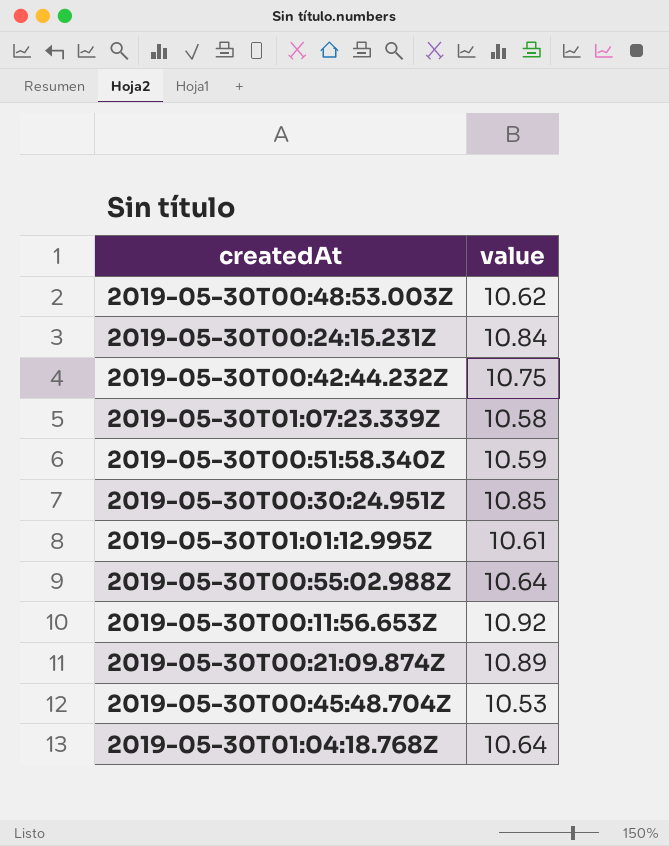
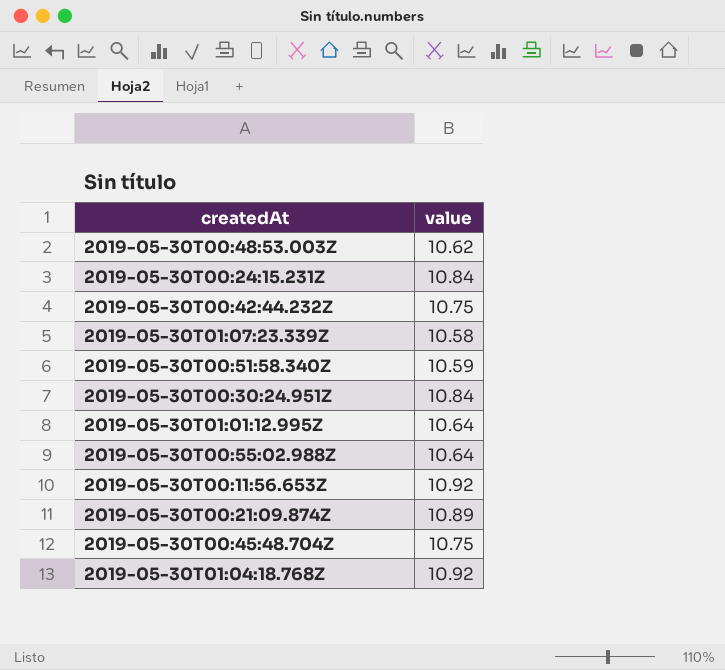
2019-05-30T00:30:24.951Z | value: 10.85 -> 10.84
2019-05-30T01:01:12.995Z | value: 10.61 -> 10.64
2019-05-30T00:45:48.704Z | value: 10.53 -> 10.75
2019-05-30T01:04:18.768Z | value: 10.64 -> 10.92

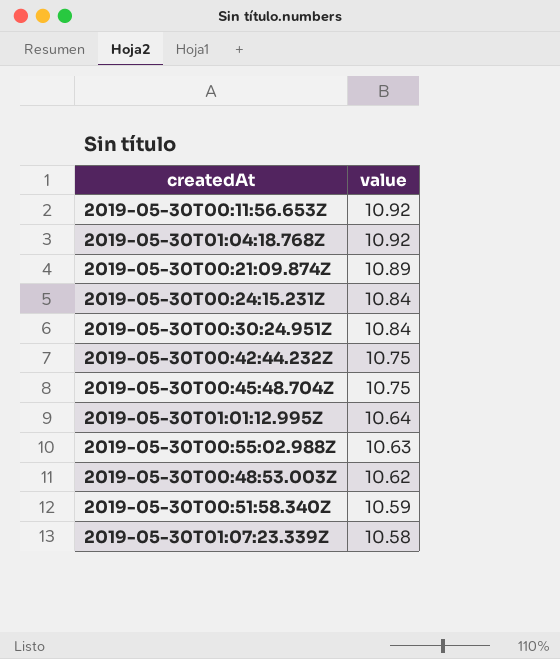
row order: none -> value descending
2019-05-30T00:55:02.988Z | value: 10.64 -> 10.63

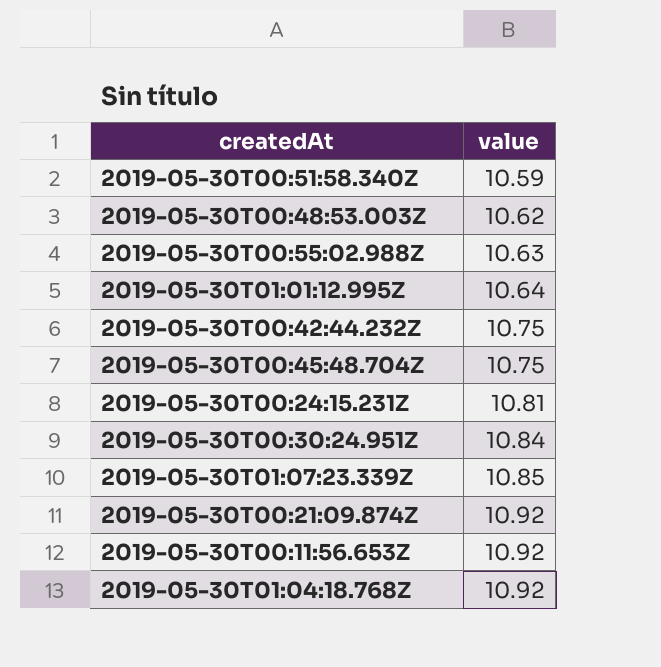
row order: value descending -> value ascending
2019-05-30T00:24:15.231Z | value: 10.84 -> 10.81
2019-05-30T01:07:23.339Z | value: 10.58 -> 10.85
2019-05-30T00:21:09.874Z | value: 10.89 -> 10.92

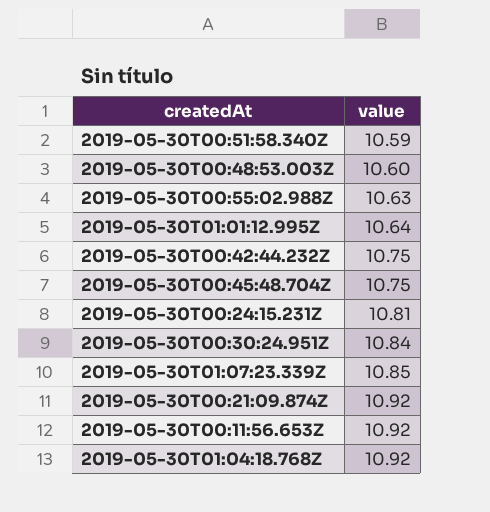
2019-05-30T00:48:53.003Z | value: 10.62 -> 10.60

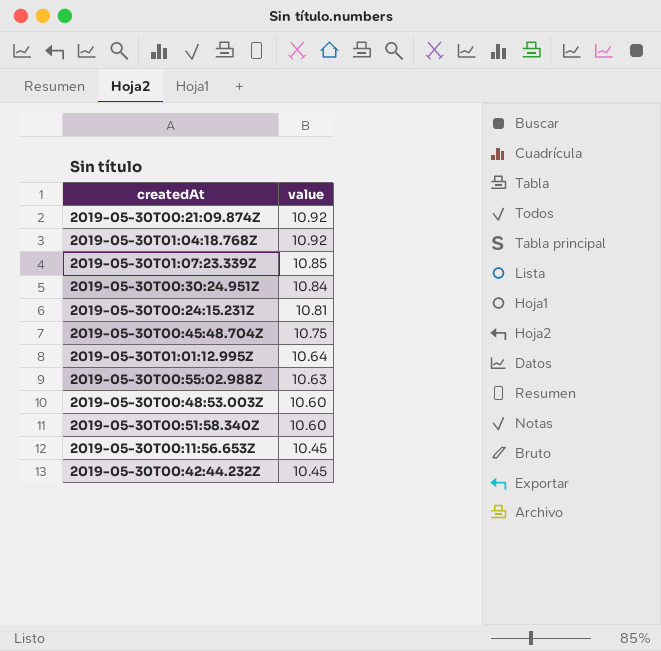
row order: value ascending -> value descending
2019-05-30T00:51:58.340Z | value: 10.59 -> 10.60
2019-05-30T00:11:56.653Z | value: 10.92 -> 10.45
2019-05-30T00:42:44.232Z | value: 10.75 -> 10.45

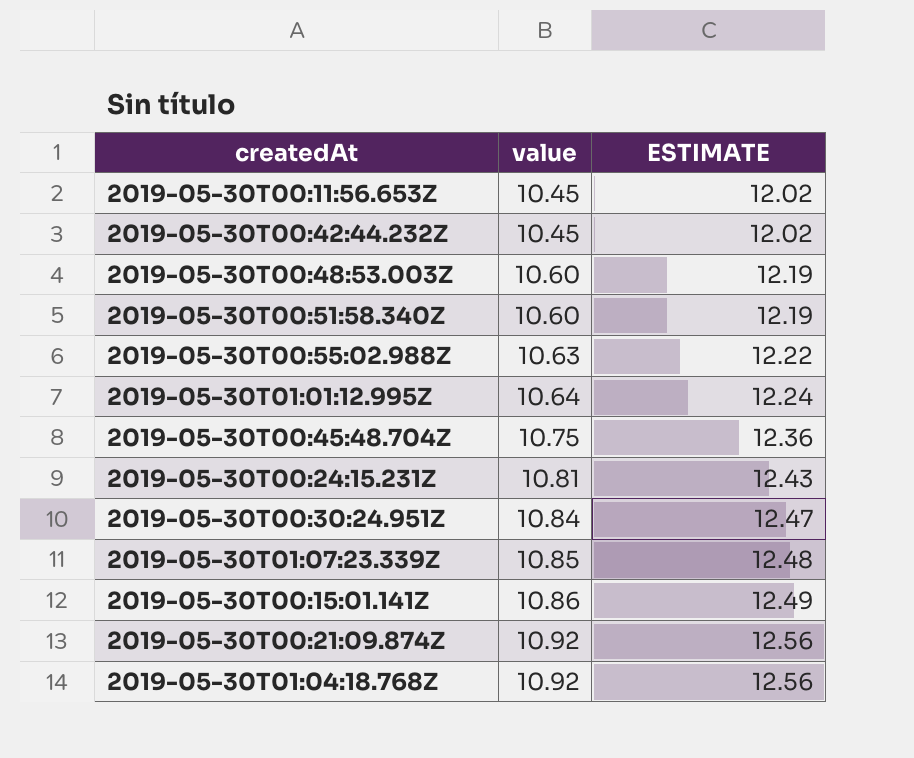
row order: value descending -> value ascending
column ESTIMATE | formula: none -> [value] * 1.15
row 2019-05-30T00:15:01.141Z: none -> 10.86 | 12.49

